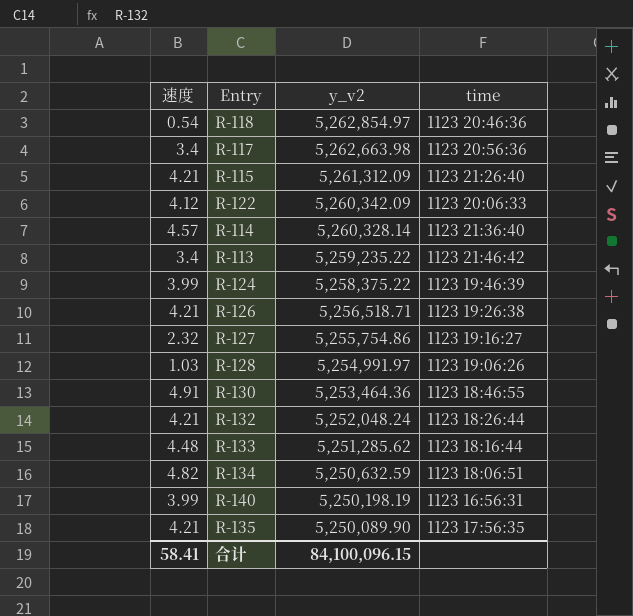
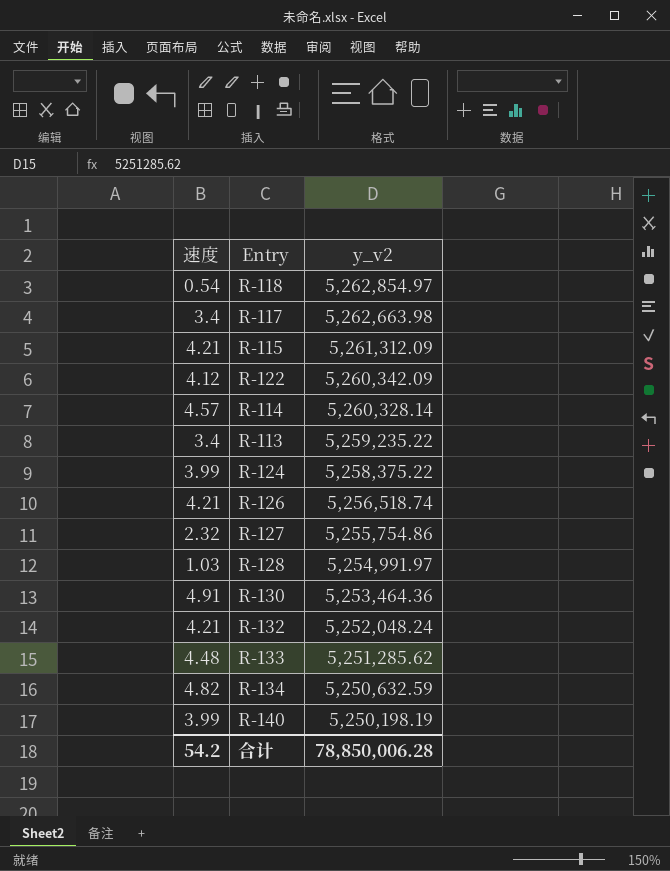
column time | position: 4 -> none
row R-135: 4.21 | 5,250,089.90 | 1123 17:56:35 -> none
R-126 | y_v2: 5,256,518.71 -> 5,256,518.74
合计 | 速度: 58.41 -> 54.2
合计 | y_v2: 84,100,096.15 -> 78,850,006.28

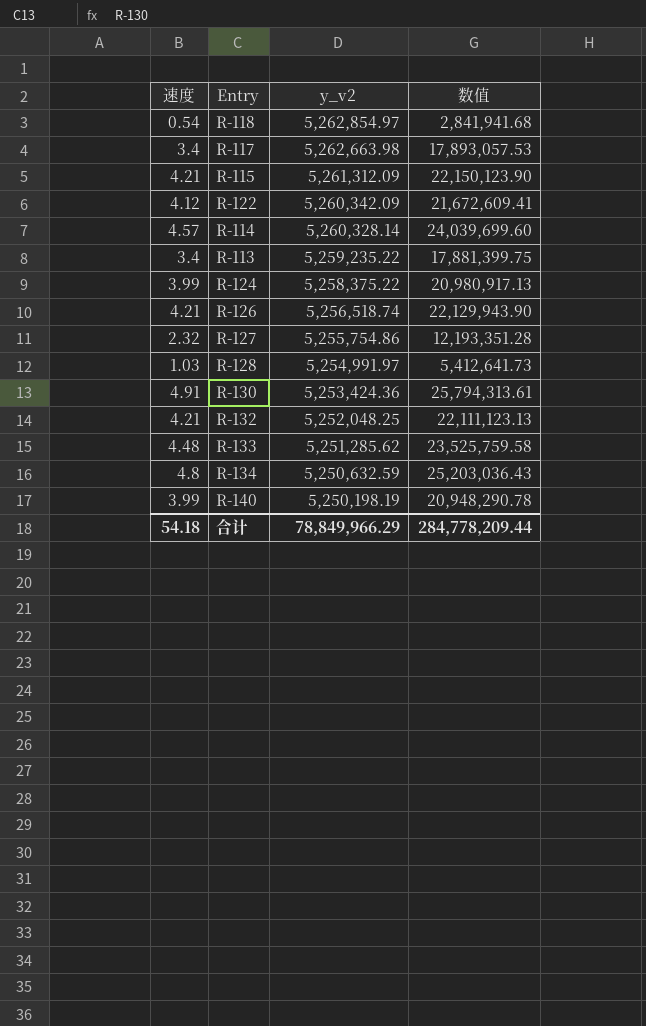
column 数值 | formula: none -> [速度] * [y_v2]
R-130 | y_v2: 5,253,464.36 -> 5,253,424.36
R-132 | y_v2: 5,252,048.24 -> 5,252,048.25
R-134 | 速度: 4.82 -> 4.8
合计 | 速度: 54.2 -> 54.18
合计 | y_v2: 78,850,006.28 -> 78,849,966.29

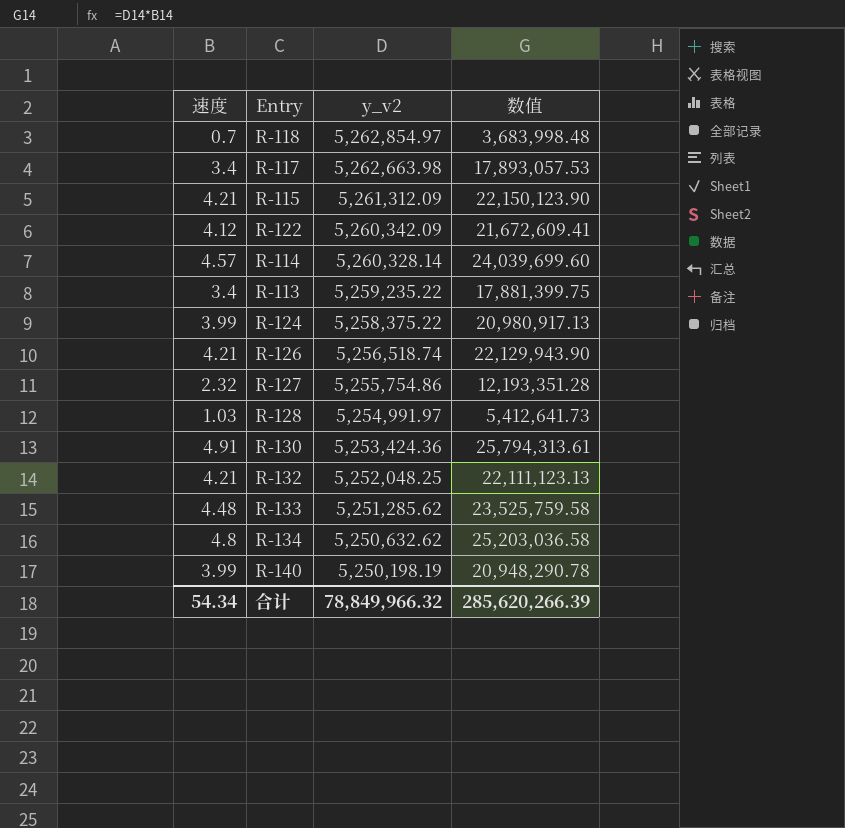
R-118 | 速度: 0.54 -> 0.7
R-118 | 数值: 2,841,941.68 -> 3,683,998.48
R-134 | y_v2: 5,250,632.59 -> 5,250,632.62
R-134 | 数值: 25,203,036.43 -> 25,203,036.58
合计 | 速度: 54.18 -> 54.34
合计 | y_v2: 78,849,966.29 -> 78,849,966.32
合计 | 数值: 284,778,209.44 -> 285,620,266.39

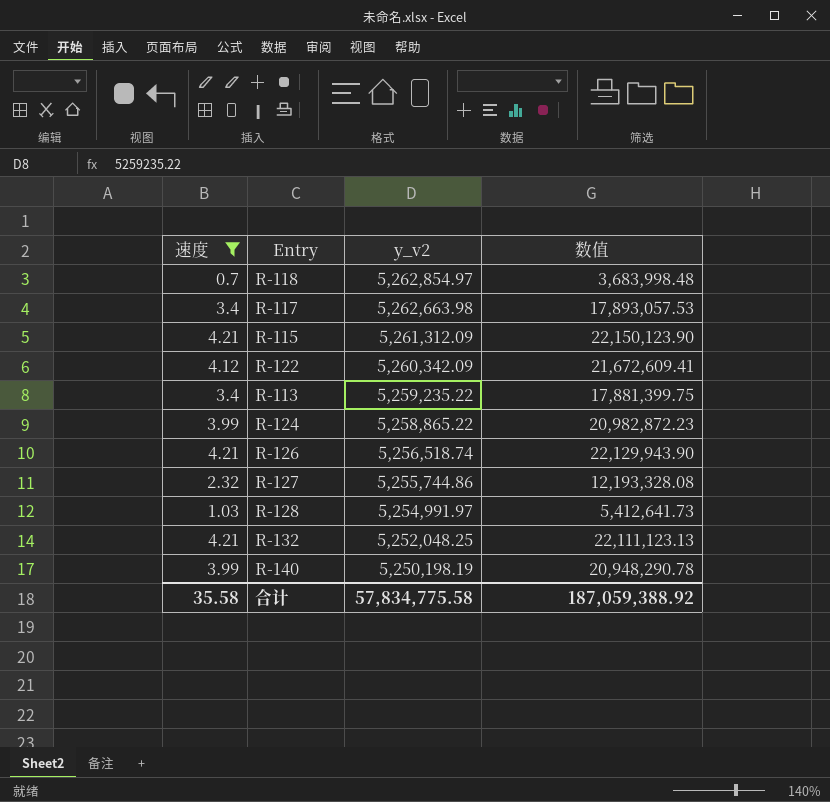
filter: none -> 速度 <= 4.21
R-124 | y_v2: 5,258,375.22 -> 5,258,865.22
R-124 | 数值: 20,980,917.13 -> 20,982,872.23
R-127 | y_v2: 5,255,754.86 -> 5,255,744.86
R-127 | 数值: 12,193,351.28 -> 12,193,328.08
合计 | 速度: 54.34 -> 35.58
合计 | y_v2: 78,849,966.32 -> 57,834,775.58
合计 | 数值: 285,620,266.39 -> 187,059,388.92

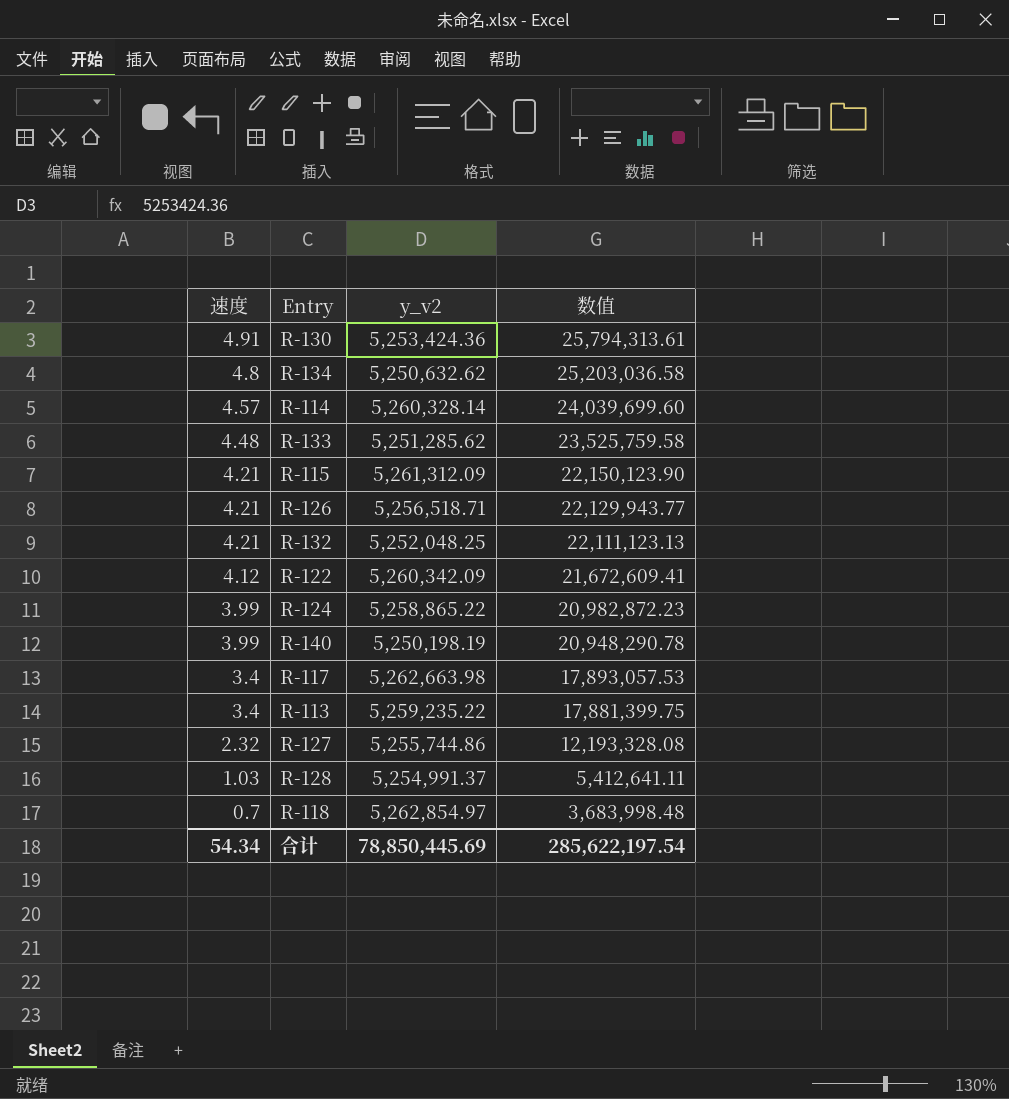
filter: 速度 <= 4.21 -> none
row order: y_v2 descending -> 速度 descending
R-126 | y_v2: 5,256,518.74 -> 5,256,518.71
R-126 | 数值: 22,129,943.90 -> 22,129,943.77
R-128 | y_v2: 5,254,991.97 -> 5,254,991.37
R-128 | 数值: 5,412,641.73 -> 5,412,641.11
合计 | 速度: 35.58 -> 54.34
合计 | y_v2: 57,834,775.58 -> 78,850,445.69
合计 | 数值: 187,059,388.92 -> 285,622,197.54

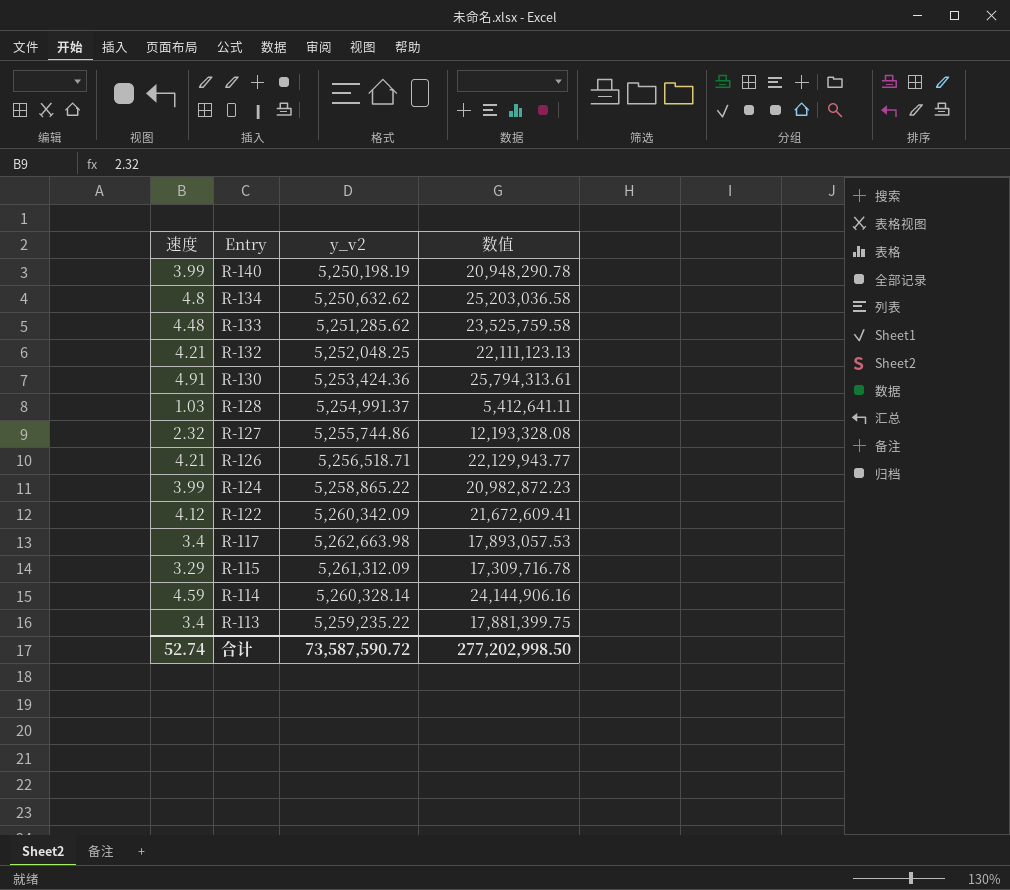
row order: 速度 descending -> Entry descending
row R-118: 0.7 | 5,262,854.97 | 3,683,998.48 -> none
R-115 | 速度: 4.21 -> 3.29
R-115 | 数值: 22,150,123.90 -> 17,309,716.78
R-114 | 速度: 4.57 -> 4.59
R-114 | 数值: 24,039,699.60 -> 24,144,906.16
合计 | 速度: 54.34 -> 52.74
合计 | y_v2: 78,850,445.69 -> 73,587,590.72
合计 | 数值: 285,622,197.54 -> 277,202,998.50

